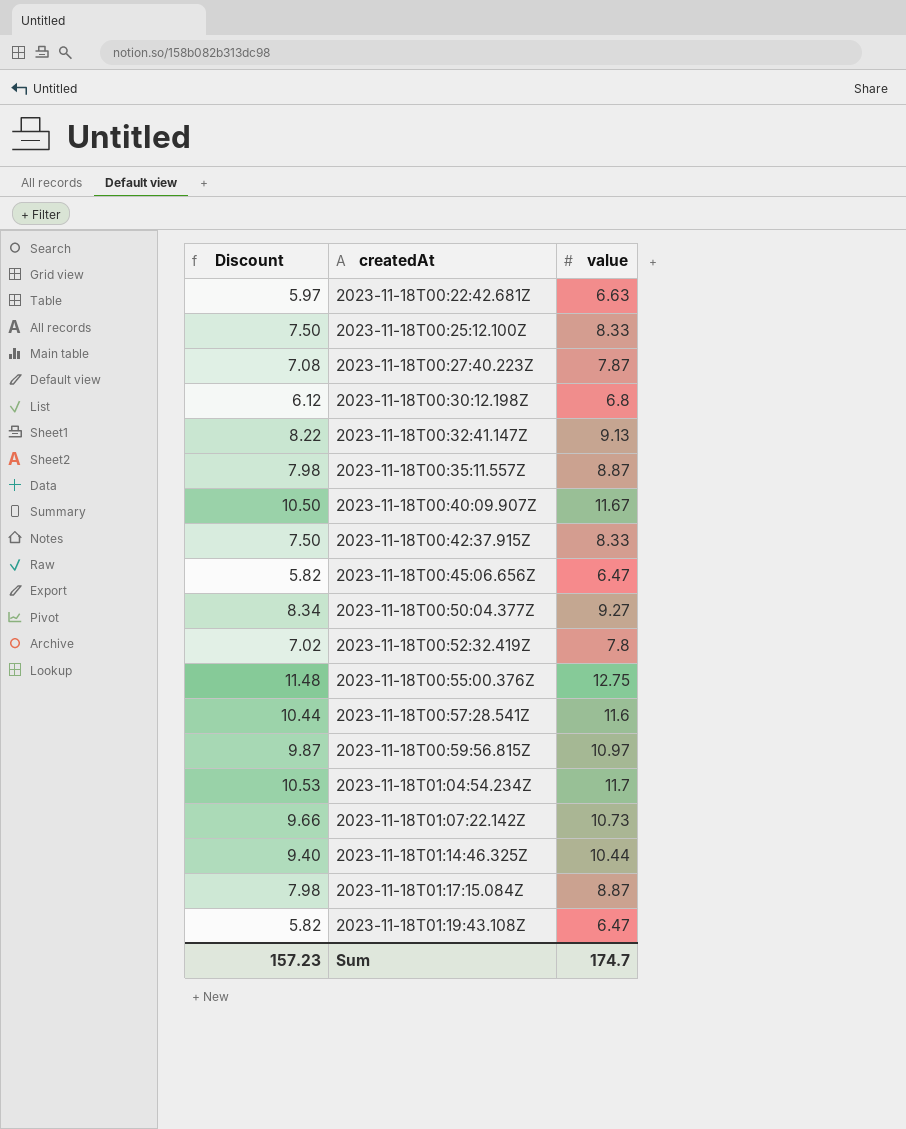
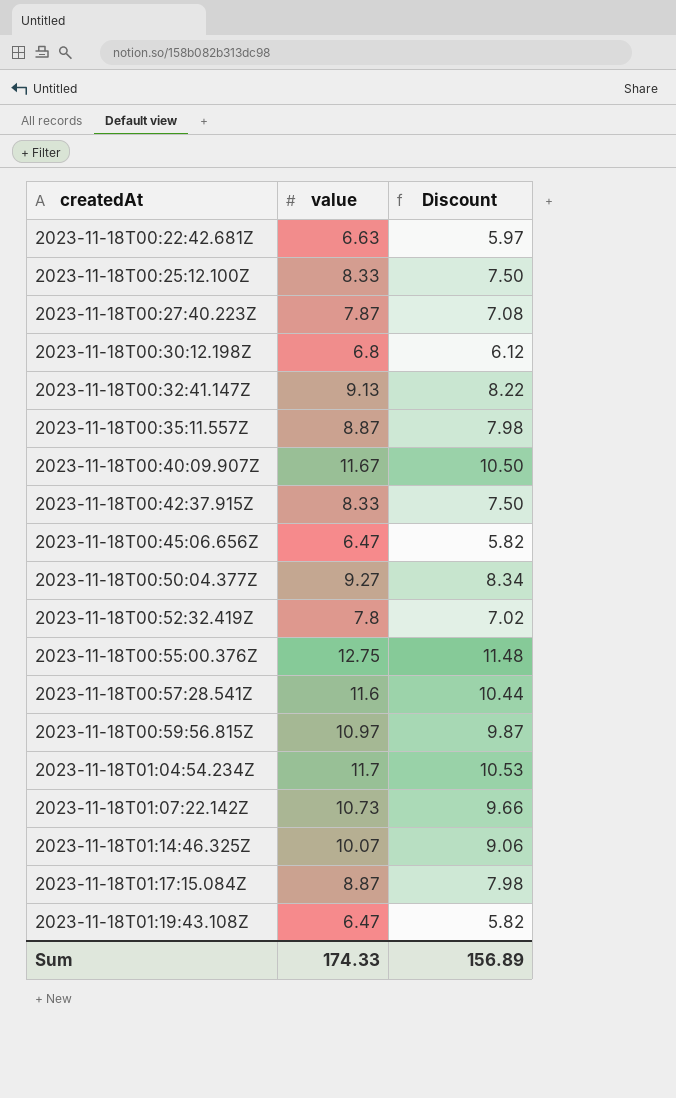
column Discount | position: 1 -> 3
2023-11-18T01:14:46.325Z | value: 10.44 -> 10.07
2023-11-18T01:14:46.325Z | Discount: 9.40 -> 9.06
Sum | value: 174.7 -> 174.33
Sum | Discount: 157.23 -> 156.89

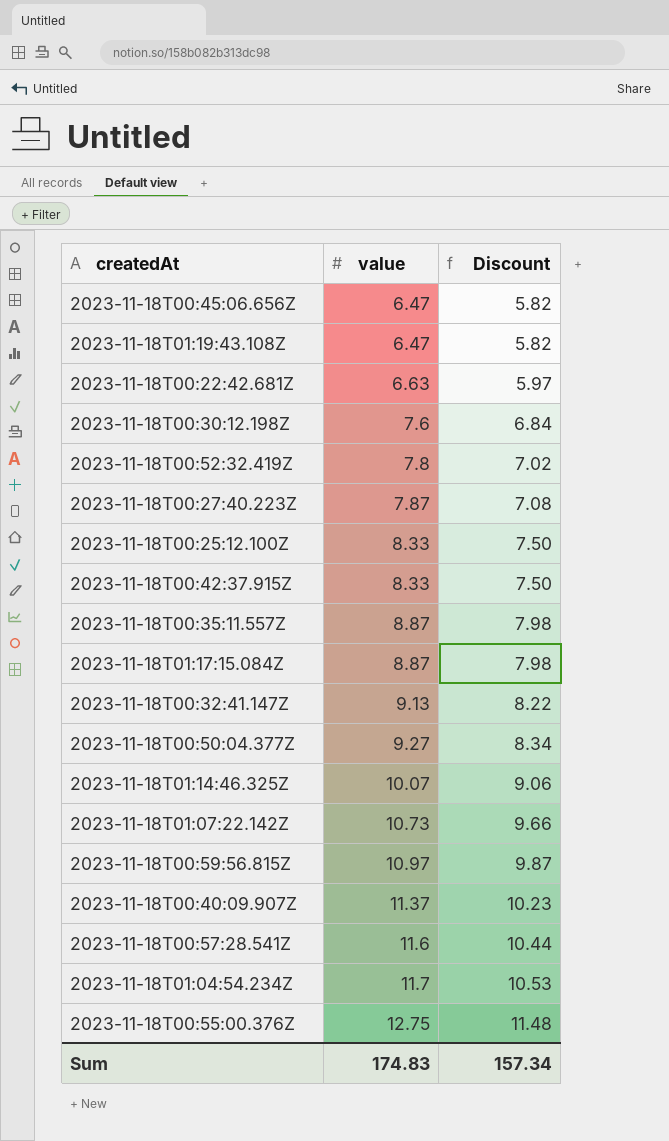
row order: createdAt ascending -> value ascending
2023-11-18T00:30:12.198Z | value: 6.8 -> 7.6
2023-11-18T00:30:12.198Z | Discount: 6.12 -> 6.84
2023-11-18T00:40:09.907Z | value: 11.67 -> 11.37
2023-11-18T00:40:09.907Z | Discount: 10.50 -> 10.23
Sum | value: 174.33 -> 174.83
Sum | Discount: 156.89 -> 157.34

